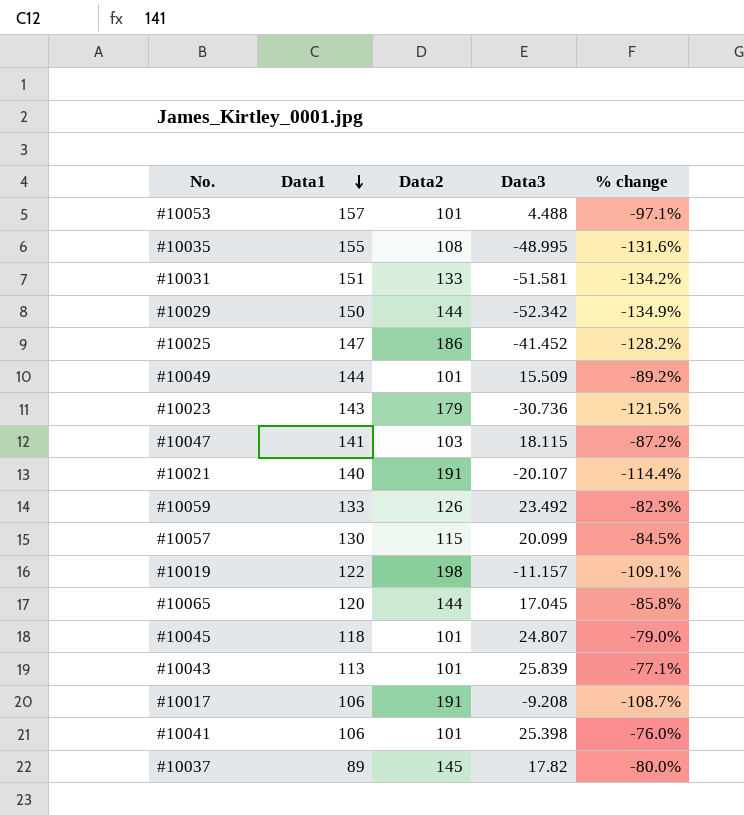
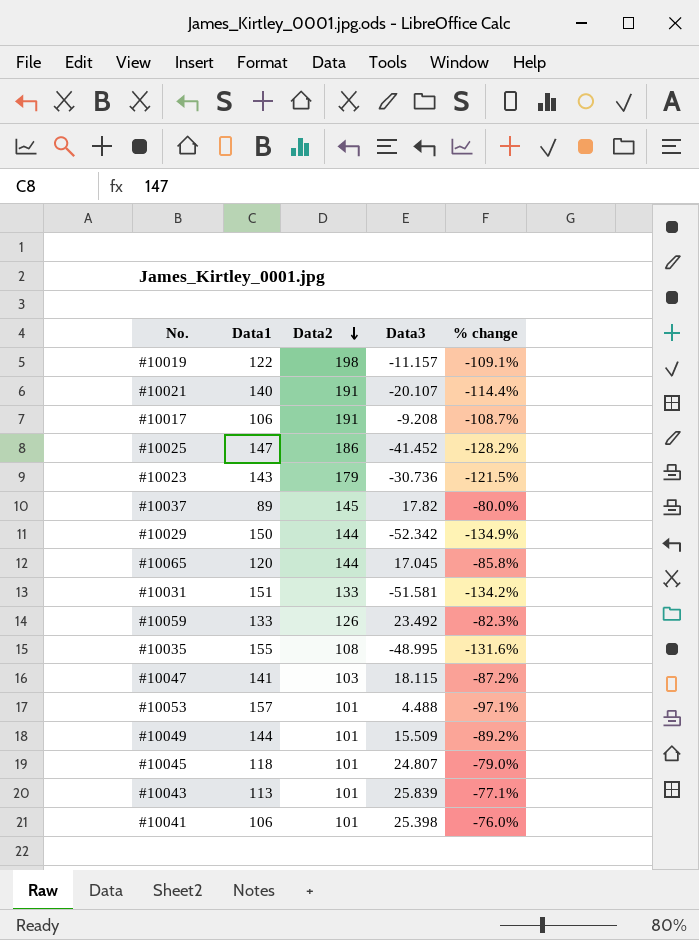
row order: Data1 descending -> Data2 descending
row #10057: 130 | 115 | 20.099 | -84.5% -> none

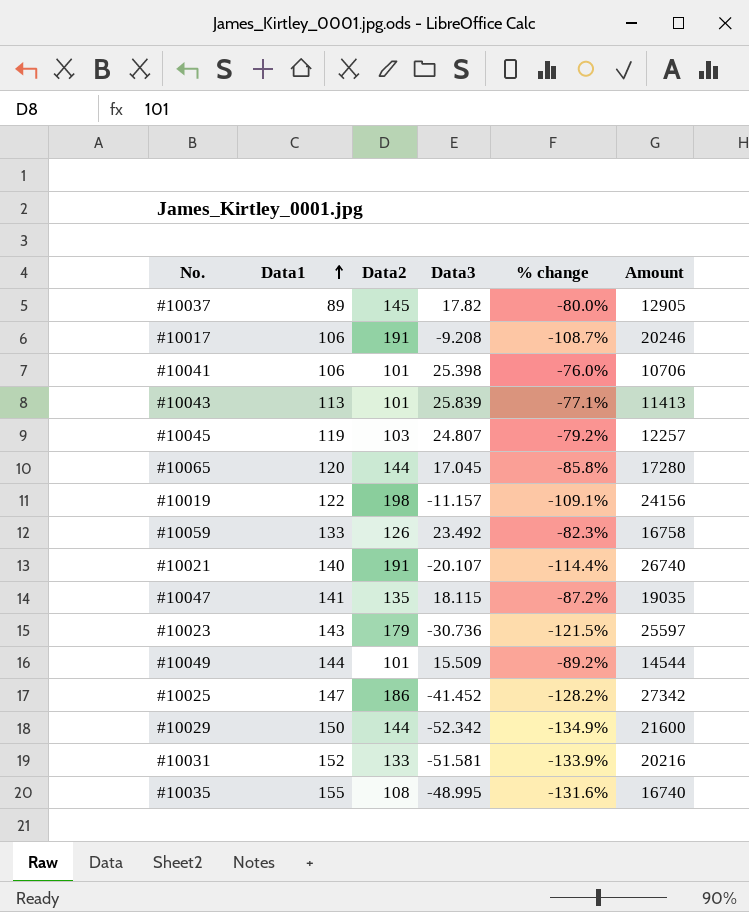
row order: Data2 descending -> Data1 ascending
column Amount | formula: none -> [Data1] * [Data2]
row #10053: 157 | 101 | 4.488 | -97.1% -> none
#10045 | Data1: 118 -> 119
#10045 | Data2: 101 -> 103
#10045 | % change: -79.0% -> -79.2%
#10047 | Data2: 103 -> 135
#10031 | Data1: 151 -> 152
#10031 | % change: -134.2% -> -133.9%

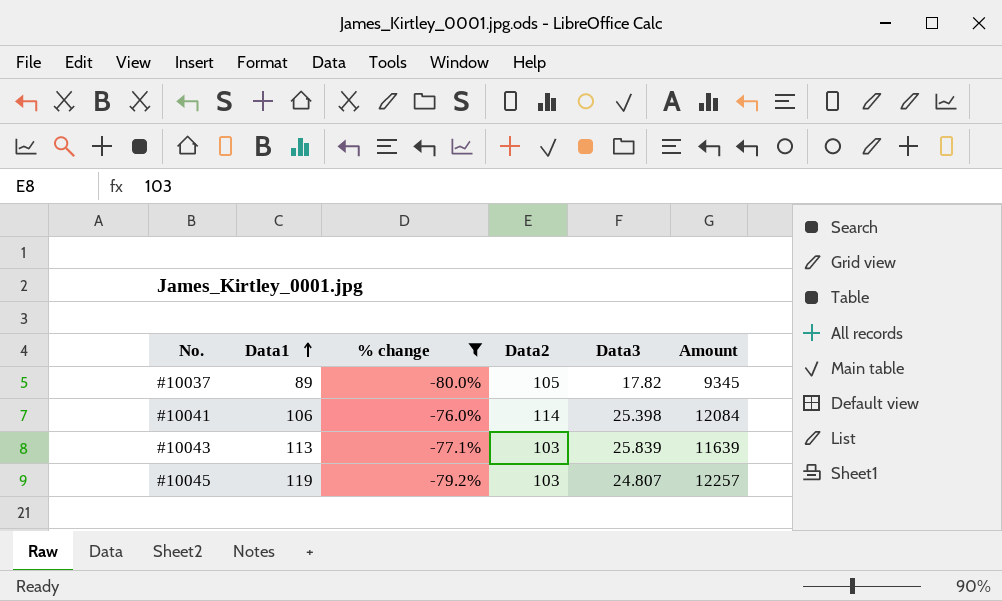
filter: none -> % change >= -80.0%
column % change | position: 5 -> 3
#10037 | Data2: 145 -> 105
#10037 | Amount: 12905 -> 9345
#10041 | Data2: 101 -> 114
#10041 | Amount: 10706 -> 12084
#10043 | Data2: 101 -> 103
#10043 | Amount: 11413 -> 11639

